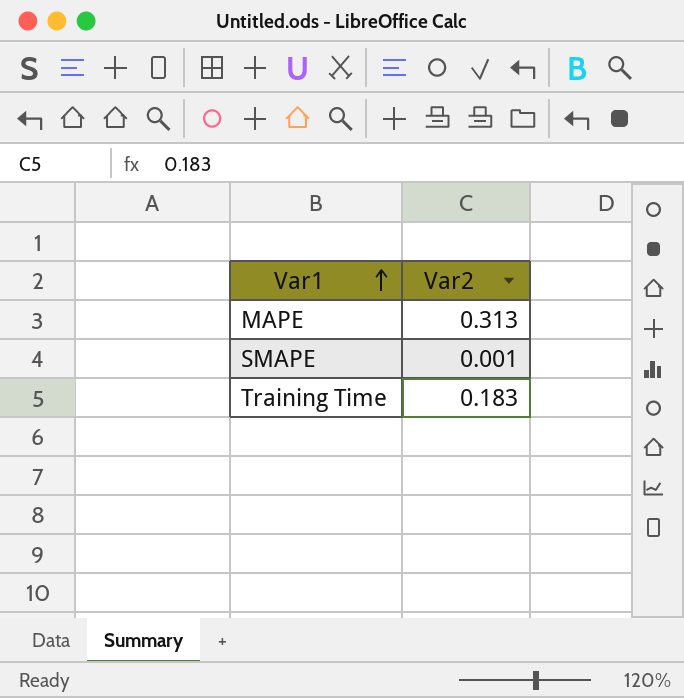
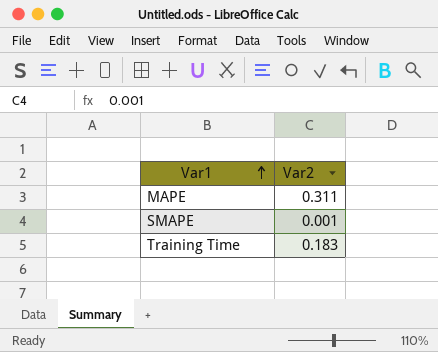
MAPE | Var2: 0.313 -> 0.311

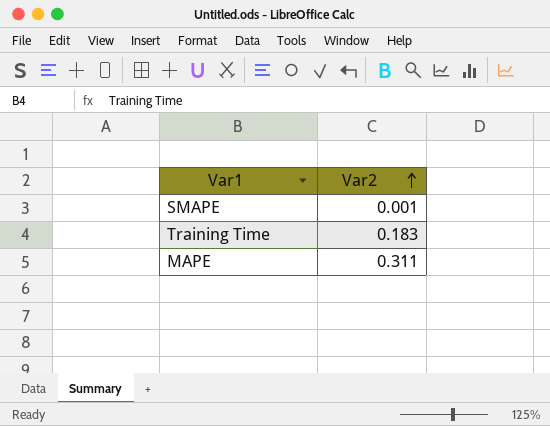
row order: Var1 ascending -> Var2 ascending

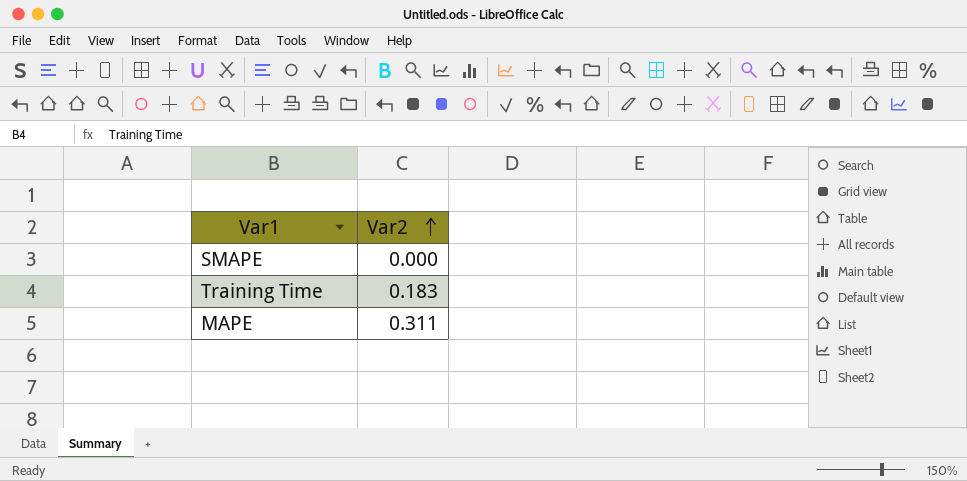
SMAPE | Var2: 0.001 -> 0.000

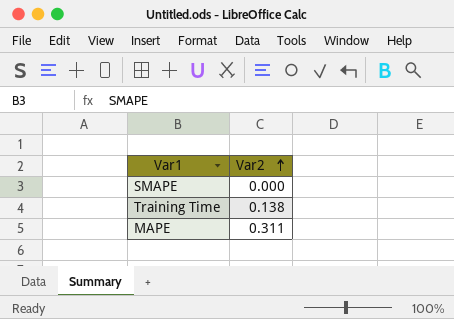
Training Time | Var2: 0.183 -> 0.138

